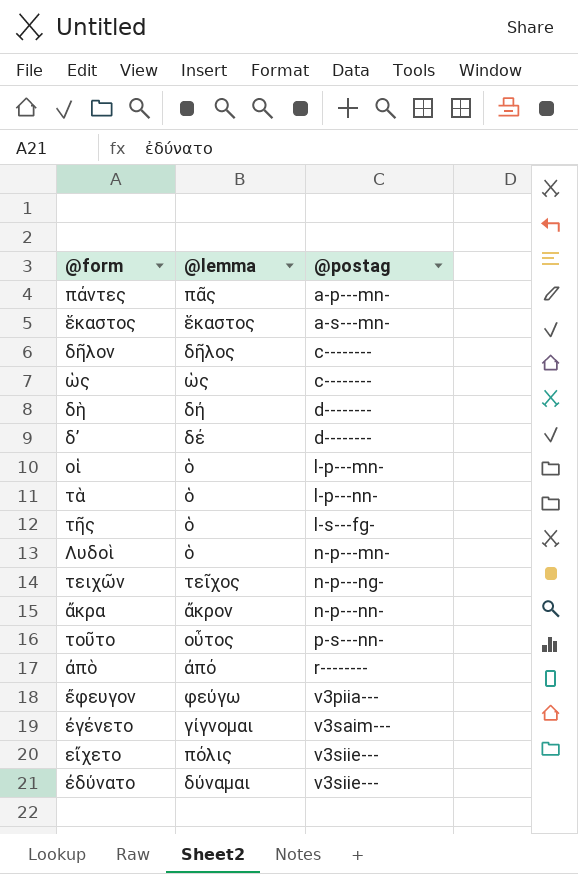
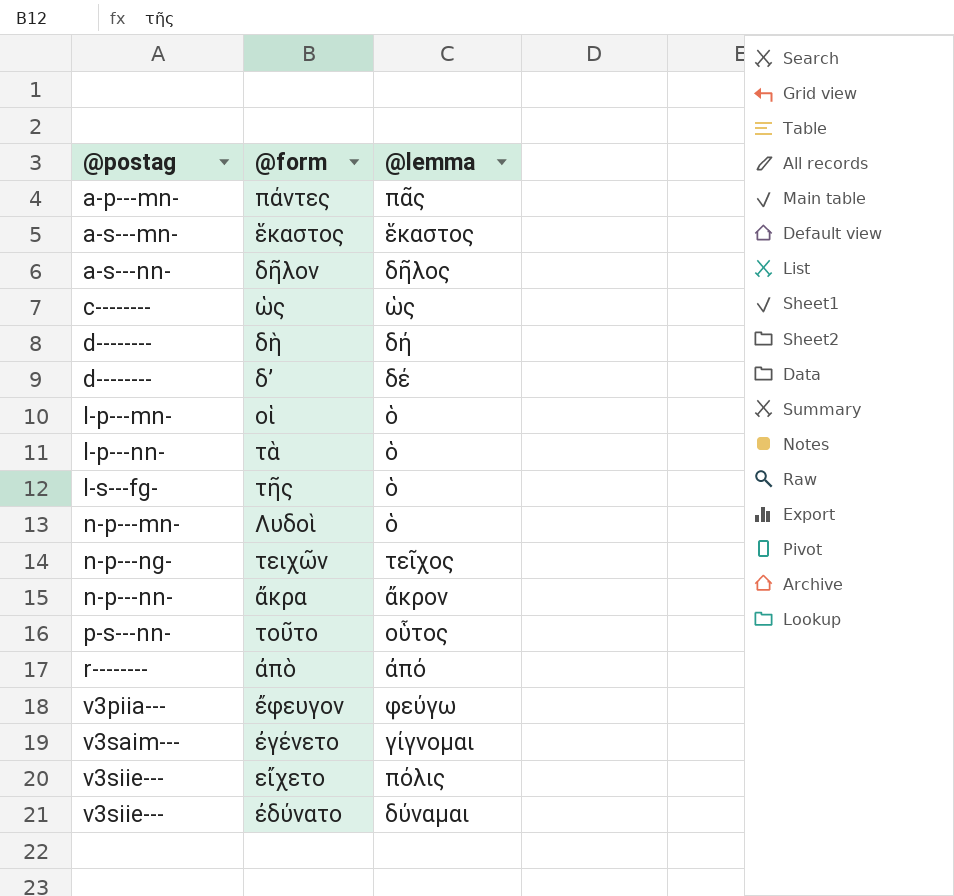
column @postag | position: 3 -> 1
δῆλον | @postag: c-------- -> a-s---nn-

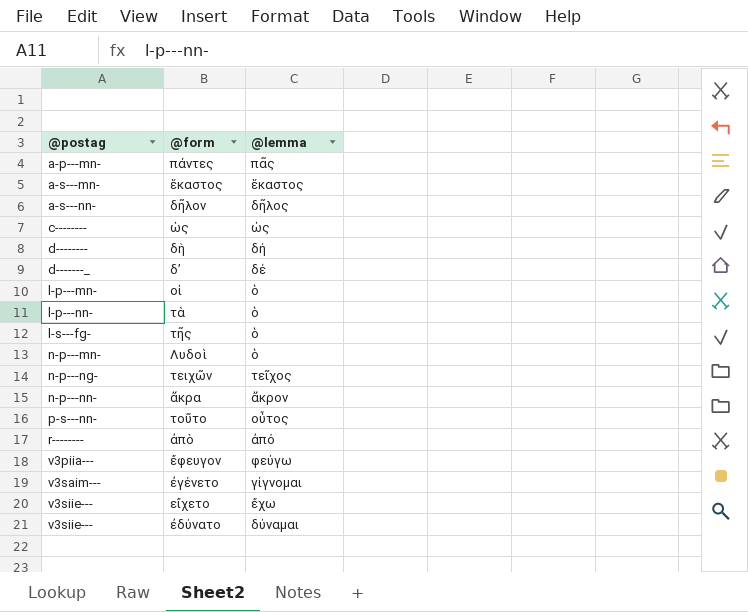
δ’ | @postag: d-------- -> d-------_
εἴχετο | @lemma: πόλις -> ἔχω

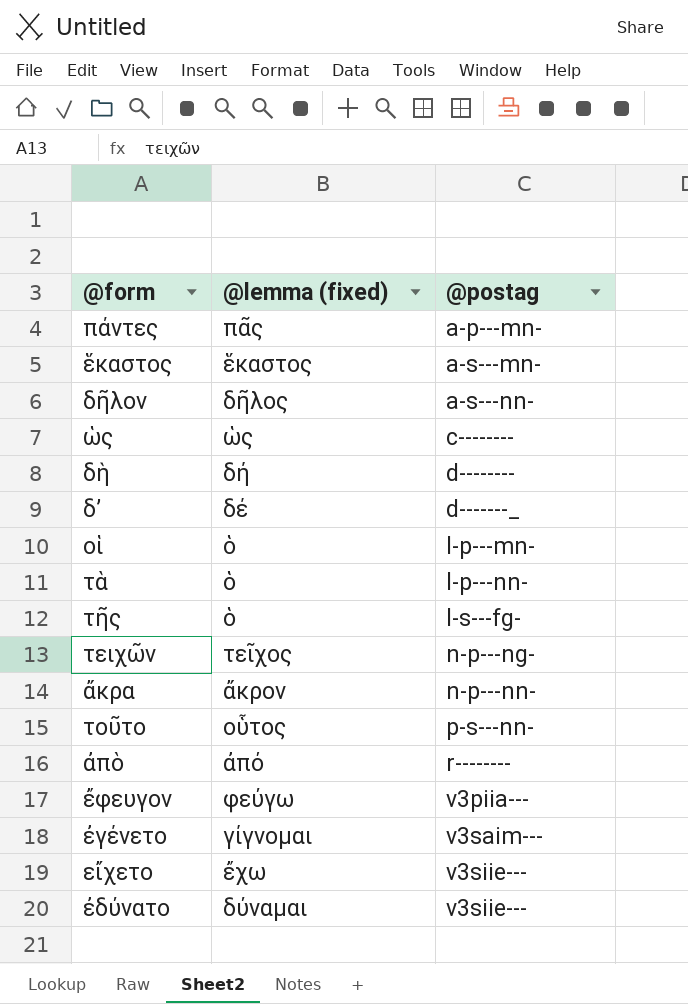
column name: @lemma -> @lemma (fixed)
column @postag | position: 1 -> 3
row Λυδοὶ: n-p---mn- | ὁ -> none

